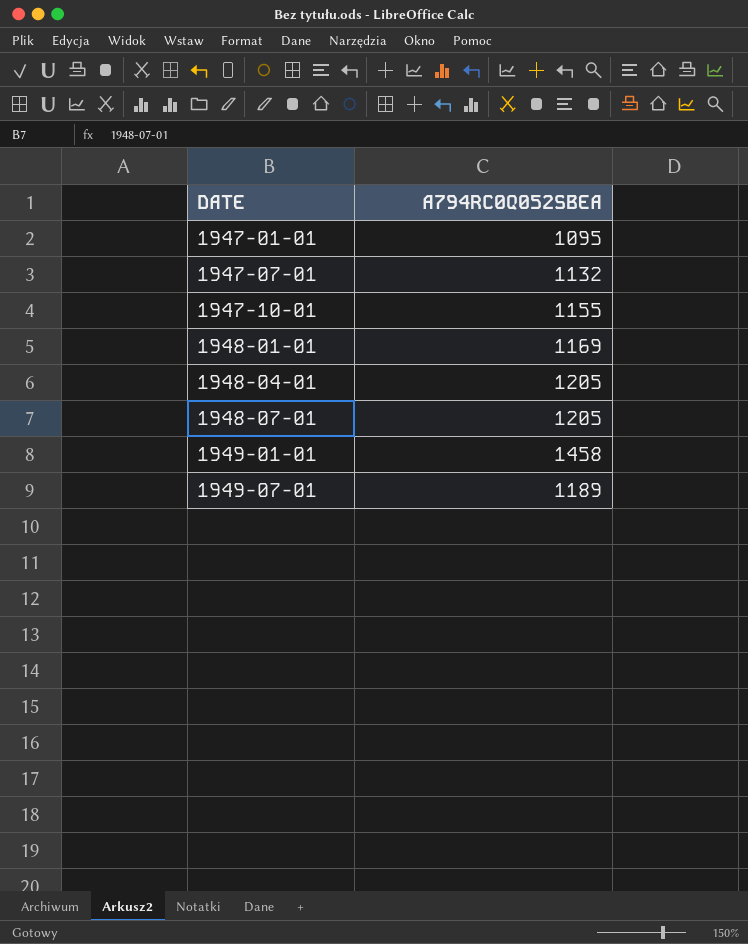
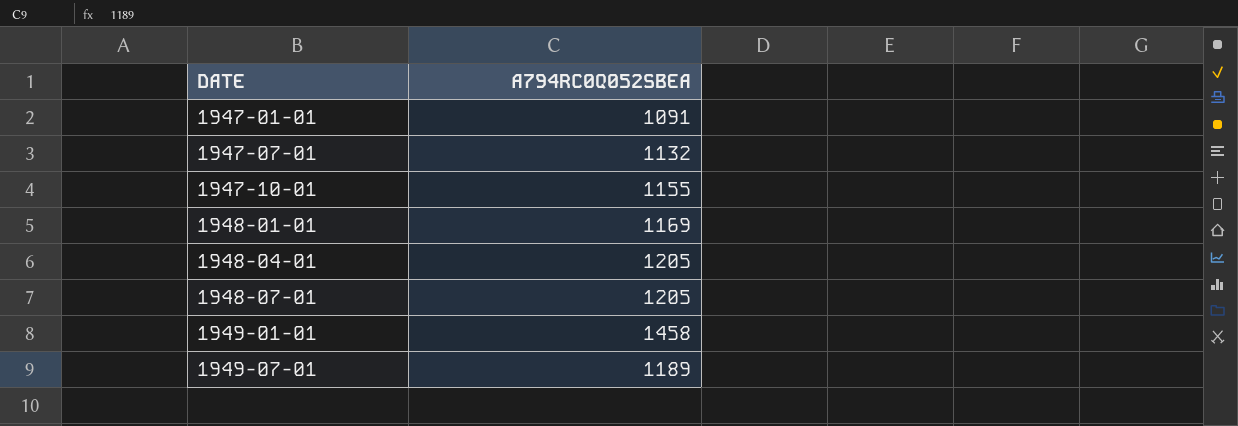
1947-01-01 | A794RC0Q052SBEA: 1095 -> 1091

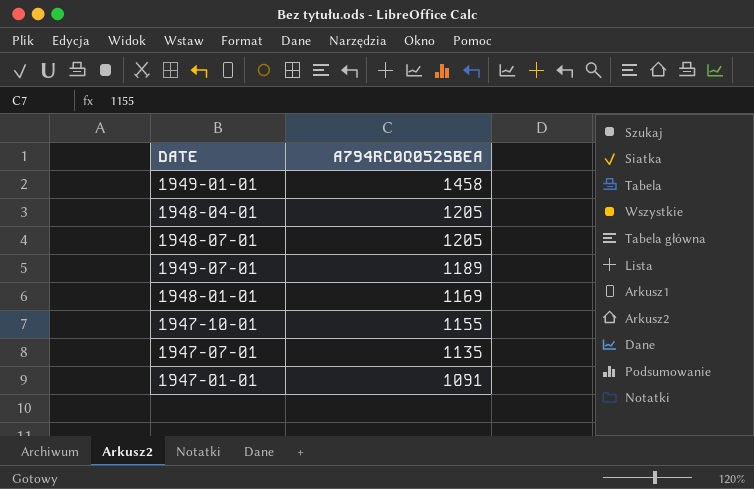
row order: DATE ascending -> A794RC0Q052SBEA descending
1947-07-01 | A794RC0Q052SBEA: 1132 -> 1135

